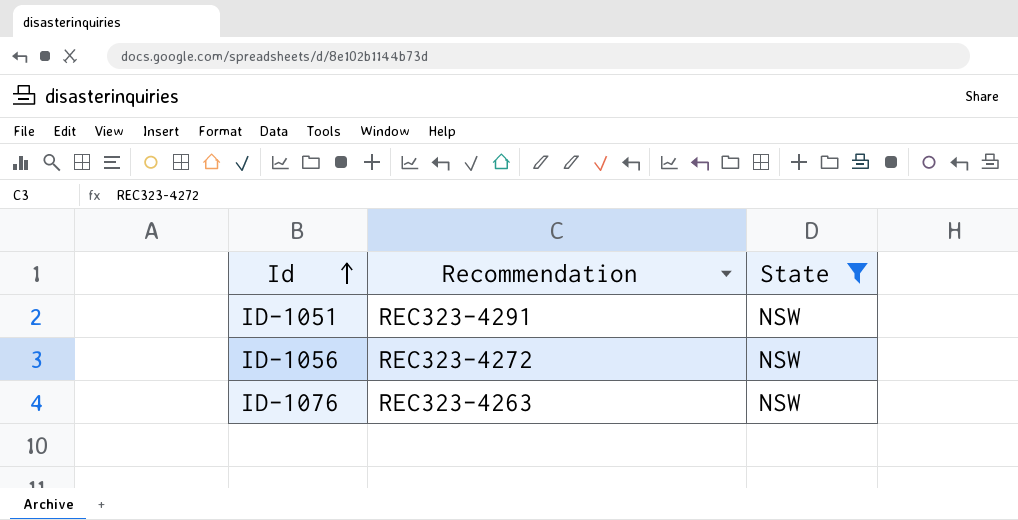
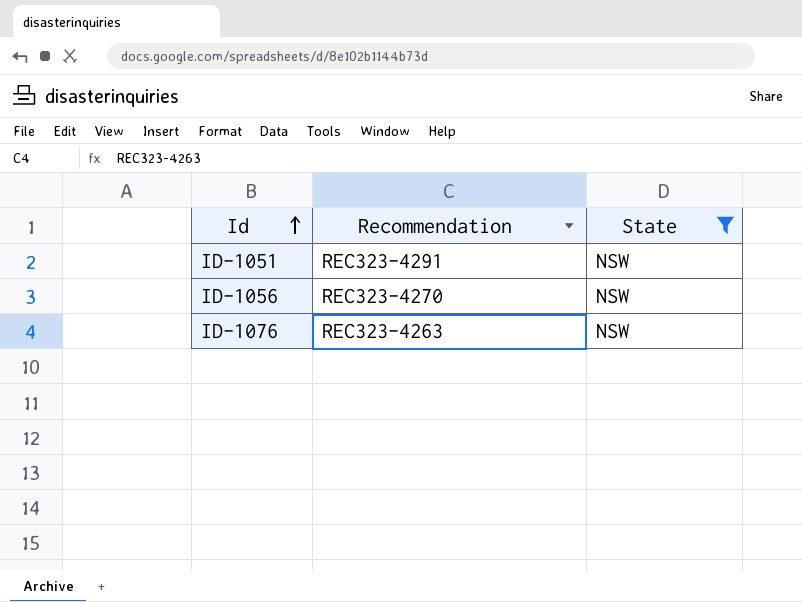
ID-1056 | Recommendation: REC323-4272 -> REC323-4270

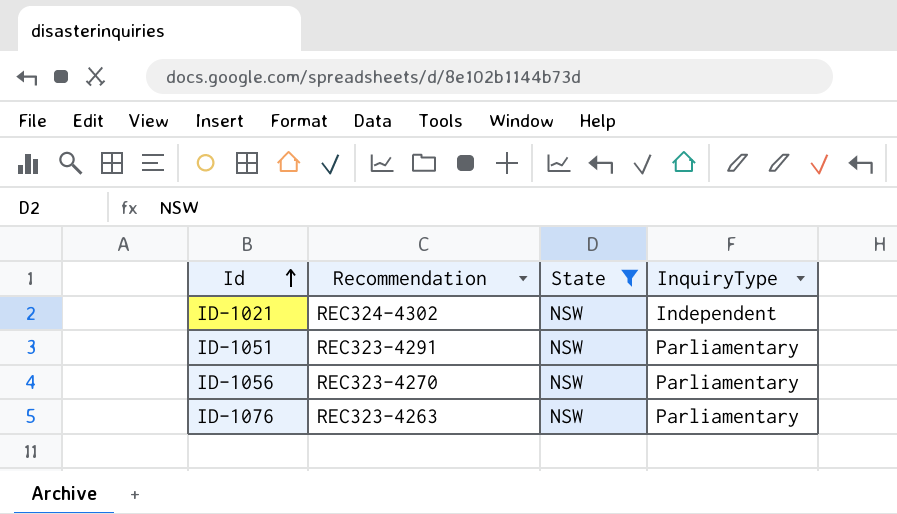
column InquiryType | position: none -> 4
row ID-1021: none -> REC324-4302 | NSW | Independent

